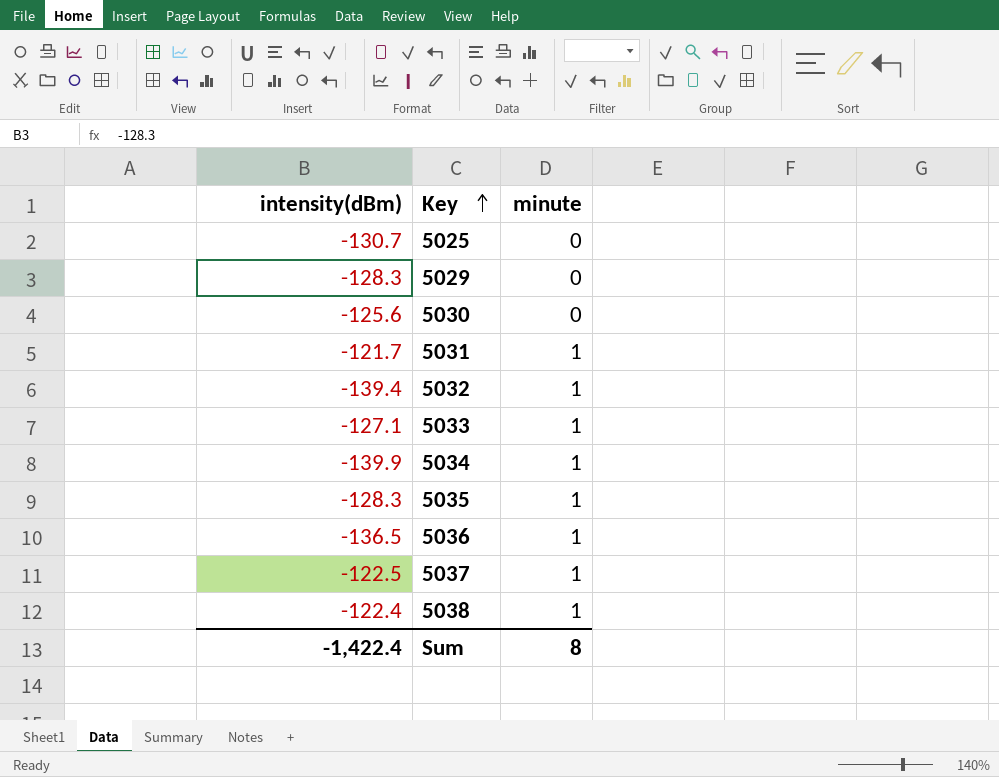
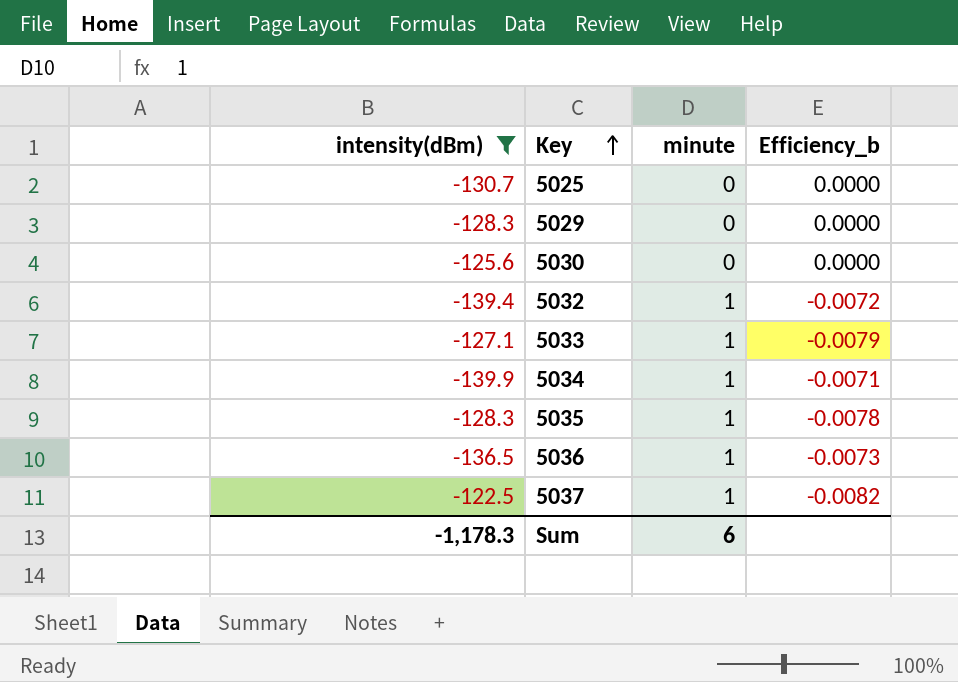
filter: none -> intensity(dBm) <= -122.5
column Efficiency_b | formula: none -> [minute] / [intensity(dBm)]
Sum | intensity(dBm): -1,422.4 -> -1,178.3
Sum | minute: 8 -> 6

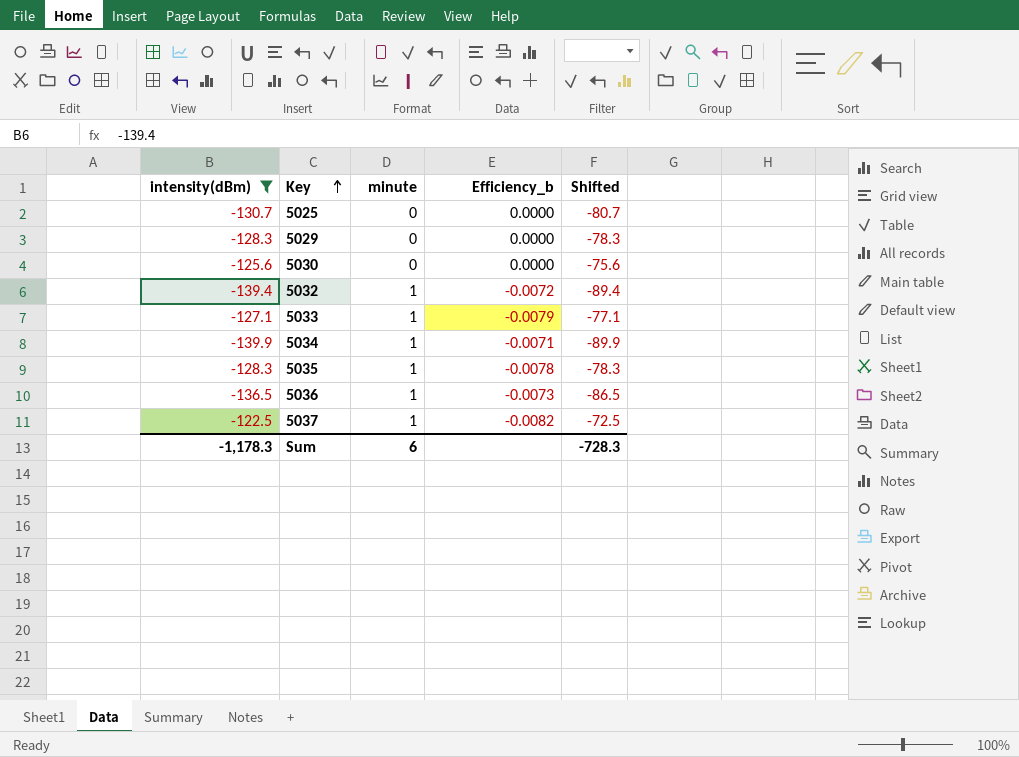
column Shifted | formula: none -> [intensity(dBm)] + 50

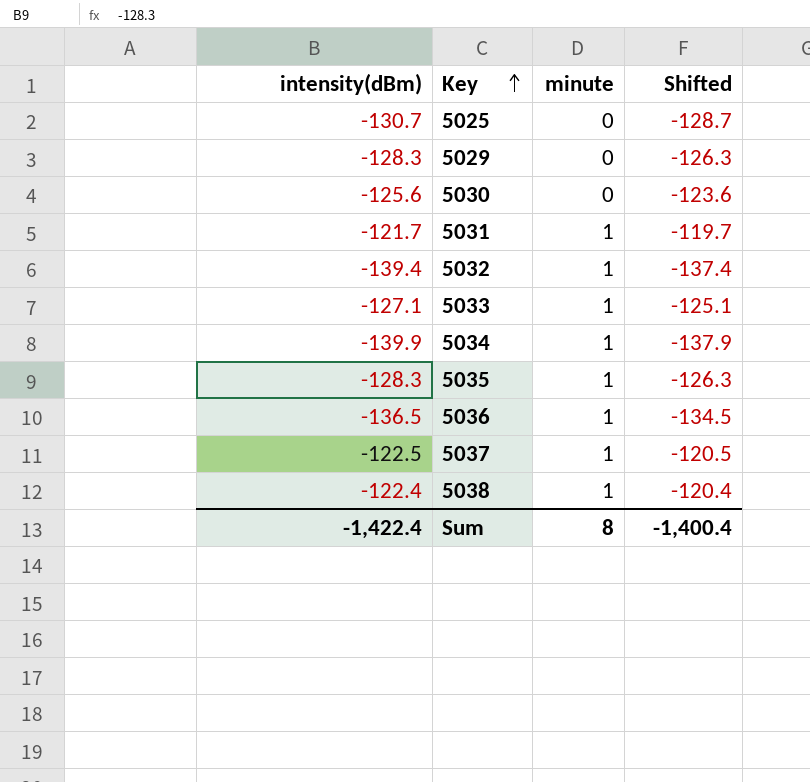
filter: intensity(dBm) <= -122.5 -> none
column Efficiency_b | formula: [minute] / [intensity(dBm)] -> none
column Shifted | formula: [intensity(dBm)] + 50 -> [intensity(dBm)] + 2
Sum | intensity(dBm): -1,178.3 -> -1,422.4
Sum | minute: 6 -> 8
Sum | Shifted: -728.3 -> -1,400.4

